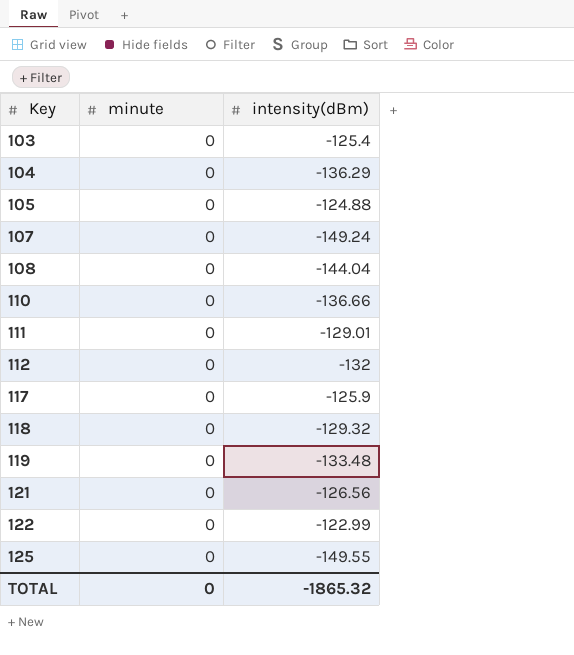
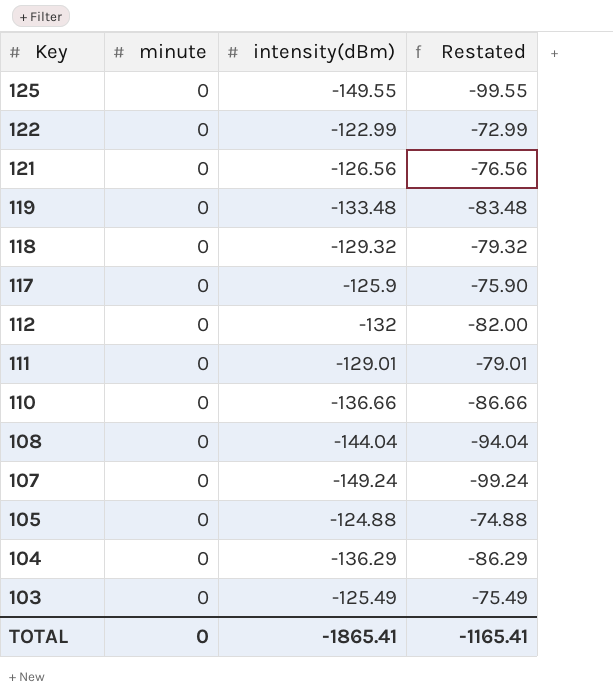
row order: Key ascending -> Key descending
column Restated | formula: none -> [intensity(dBm)] + 50
103 | intensity(dBm): -125.4 -> -125.49
TOTAL | intensity(dBm): -1865.32 -> -1865.41

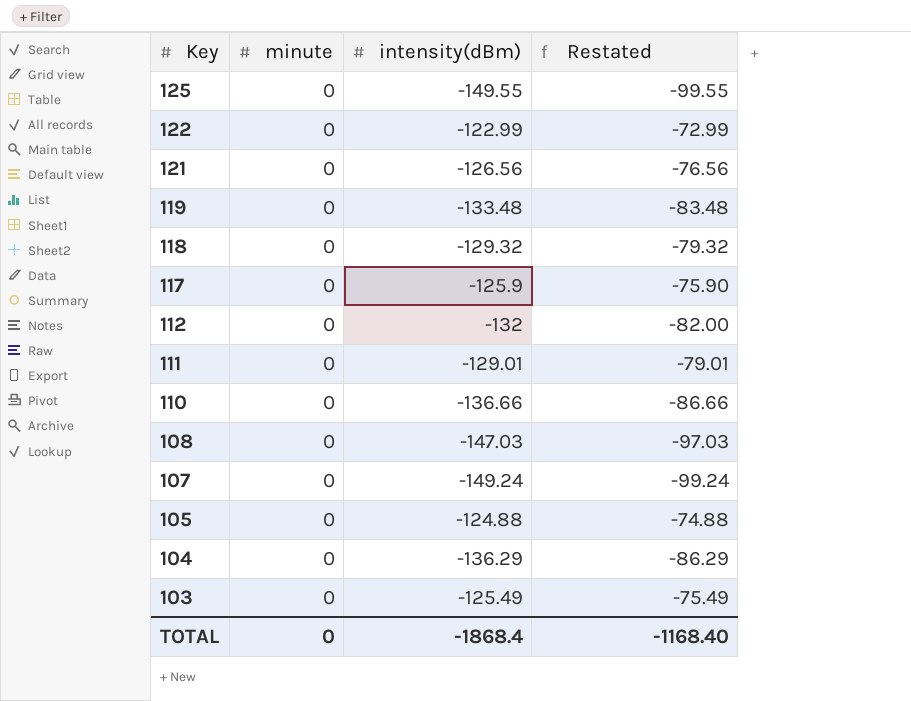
108 | intensity(dBm): -144.04 -> -147.03
108 | Restated: -94.04 -> -97.03
TOTAL | intensity(dBm): -1865.41 -> -1868.4
TOTAL | Restated: -1165.41 -> -1168.40

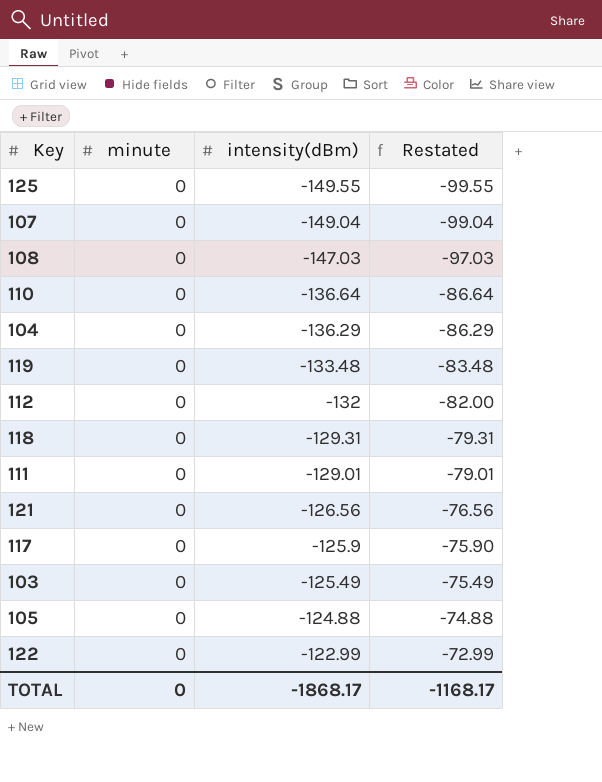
row order: Key descending -> intensity(dBm) ascending
107 | intensity(dBm): -149.24 -> -149.04
107 | Restated: -99.24 -> -99.04
110 | intensity(dBm): -136.66 -> -136.64
110 | Restated: -86.66 -> -86.64
118 | intensity(dBm): -129.32 -> -129.31
118 | Restated: -79.32 -> -79.31
TOTAL | intensity(dBm): -1868.4 -> -1868.17
TOTAL | Restated: -1168.40 -> -1168.17

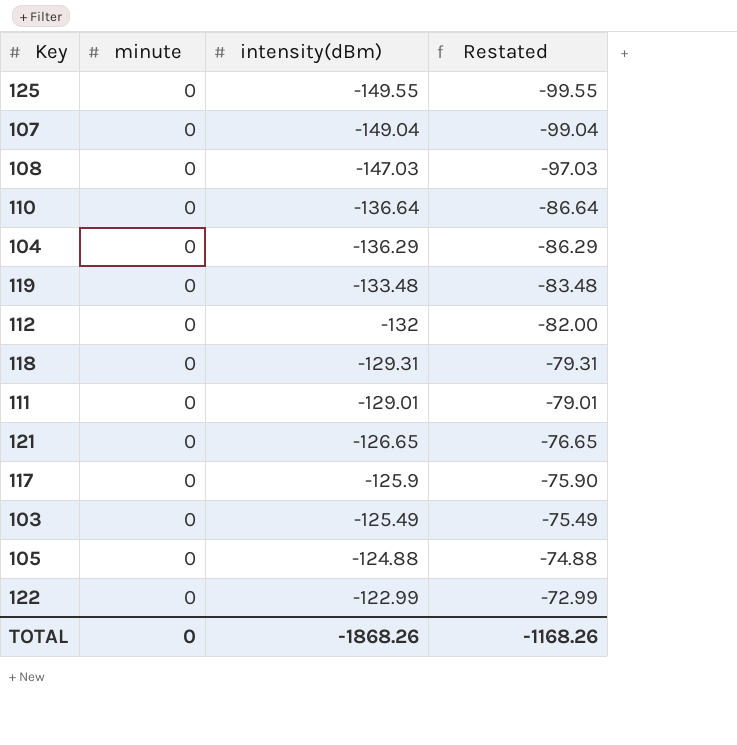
121 | intensity(dBm): -126.56 -> -126.65
121 | Restated: -76.56 -> -76.65
TOTAL | intensity(dBm): -1868.17 -> -1868.26
TOTAL | Restated: -1168.17 -> -1168.26

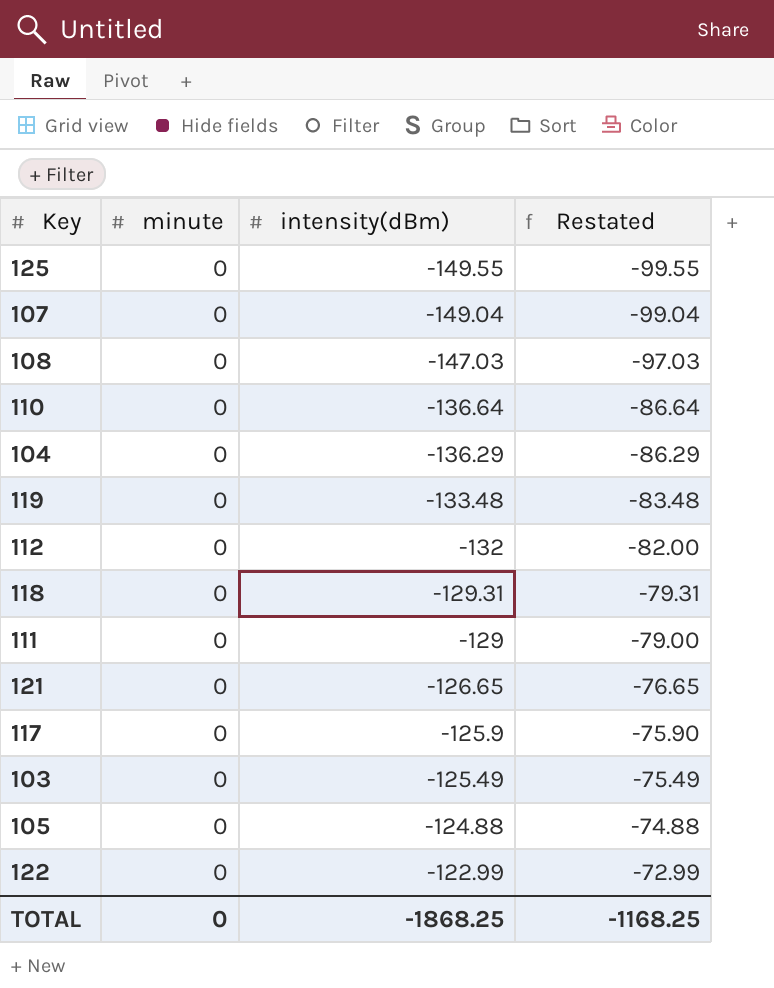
111 | intensity(dBm): -129.01 -> -129
111 | Restated: -79.01 -> -79.00
TOTAL | intensity(dBm): -1868.26 -> -1868.25
TOTAL | Restated: -1168.26 -> -1168.25

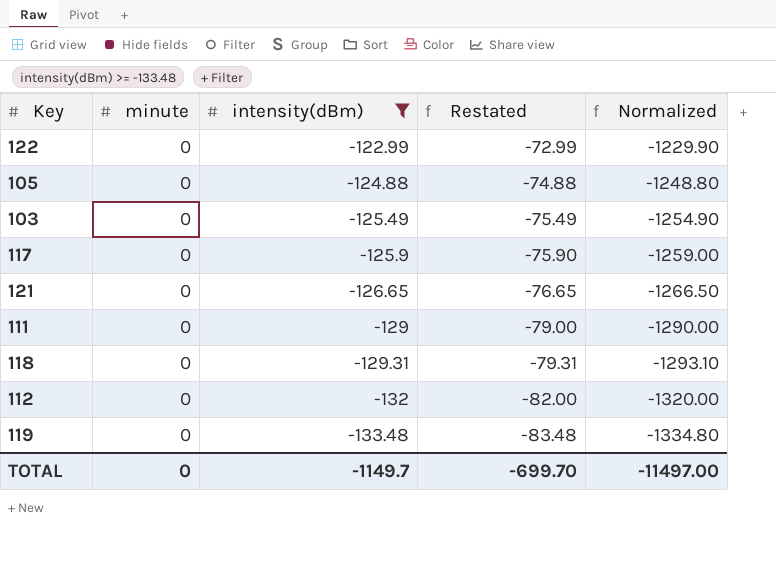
filter: none -> intensity(dBm) >= -133.48
row order: intensity(dBm) ascending -> intensity(dBm) descending
column Normalized | formula: none -> [intensity(dBm)] * 10
TOTAL | intensity(dBm): -1868.25 -> -1149.7
TOTAL | Restated: -1168.25 -> -699.70

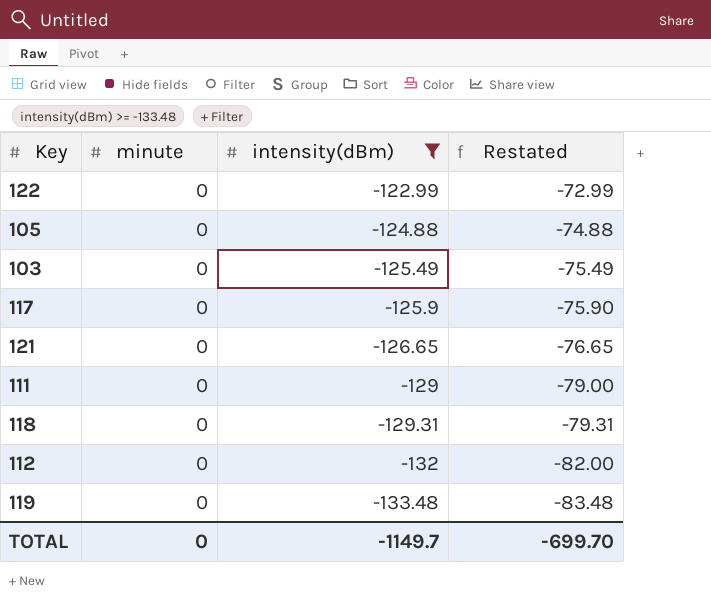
column Normalized | formula: [intensity(dBm)] * 10 -> none

